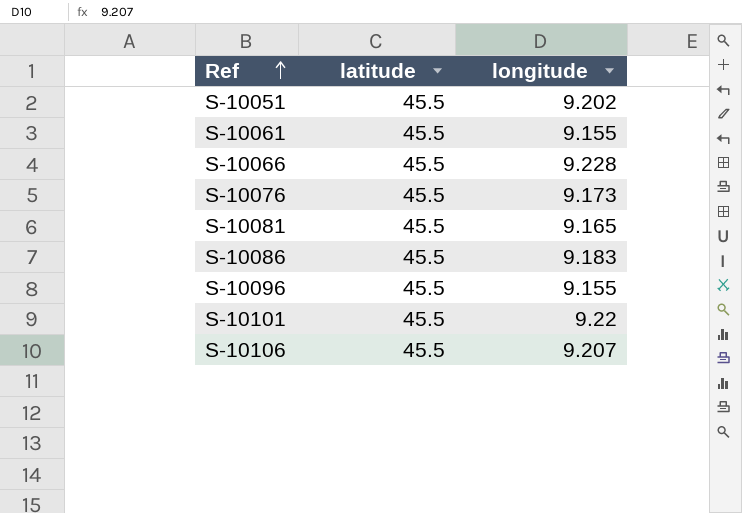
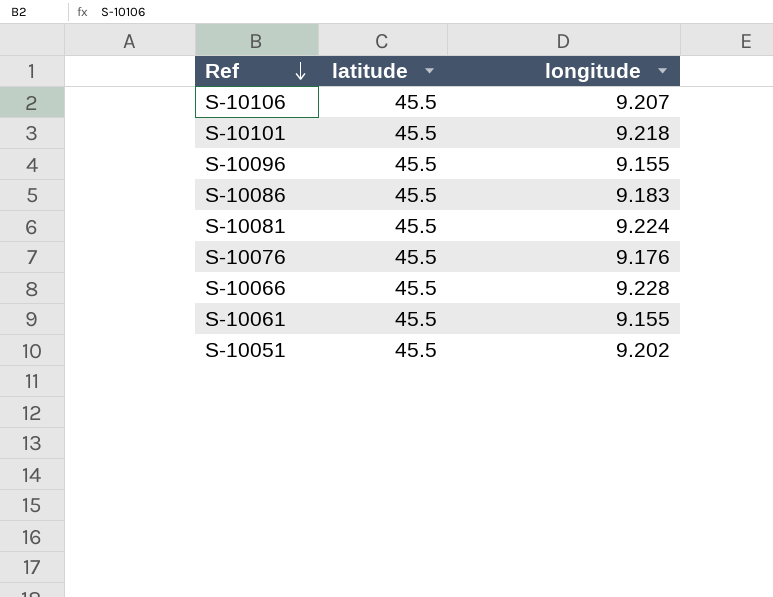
row order: Ref ascending -> Ref descending
S-10101 | longitude: 9.22 -> 9.218
S-10081 | longitude: 9.165 -> 9.224
S-10076 | longitude: 9.173 -> 9.176

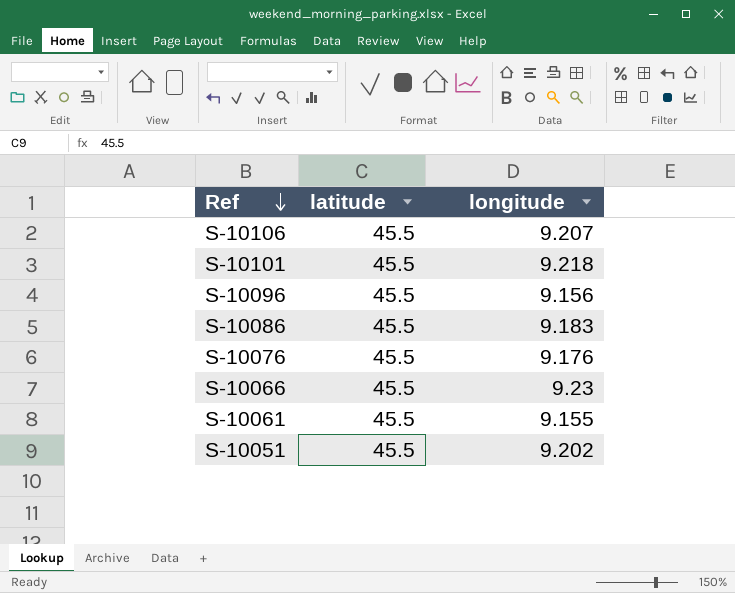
row S-10081: 45.5 | 9.224 -> none
S-10096 | longitude: 9.155 -> 9.156
S-10066 | longitude: 9.228 -> 9.23

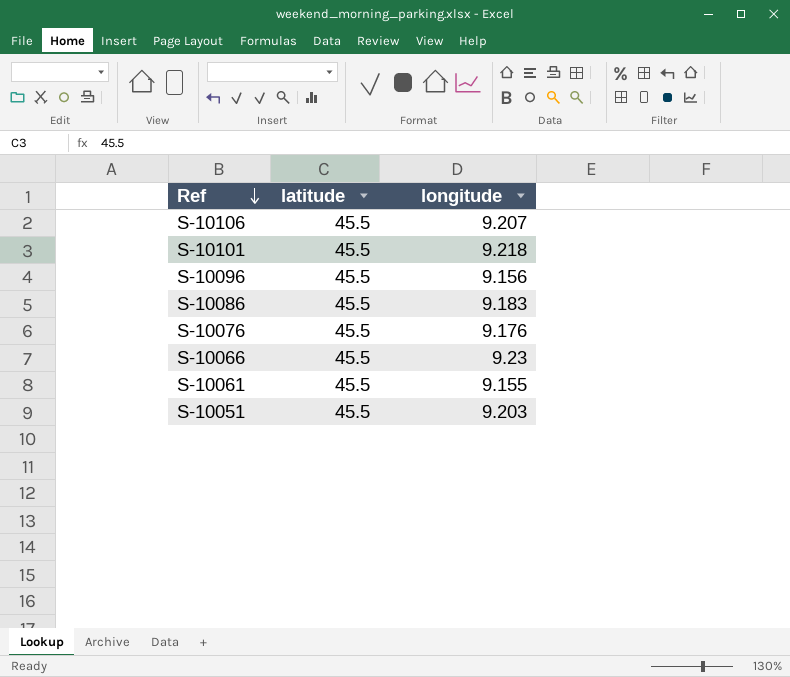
S-10051 | longitude: 9.202 -> 9.203

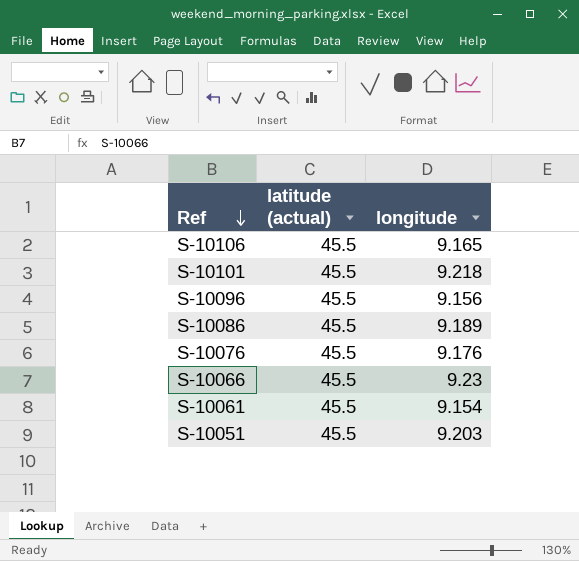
column name: latitude -> latitude (actual)
S-10106 | longitude: 9.207 -> 9.165
S-10086 | longitude: 9.183 -> 9.189
S-10061 | longitude: 9.155 -> 9.154

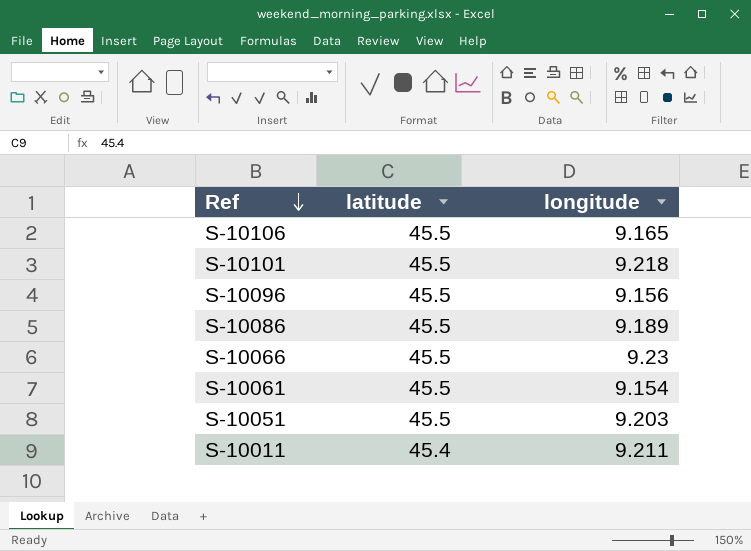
column name: latitude (actual) -> latitude
row S-10076: 45.5 | 9.176 -> none
row S-10011: none -> 45.4 | 9.211

